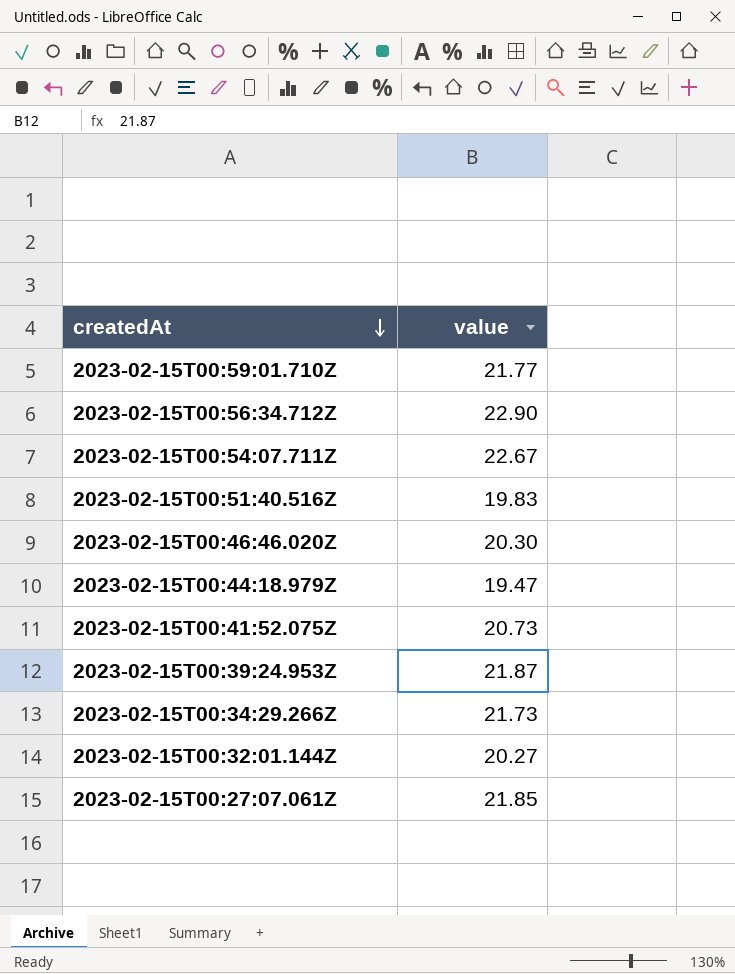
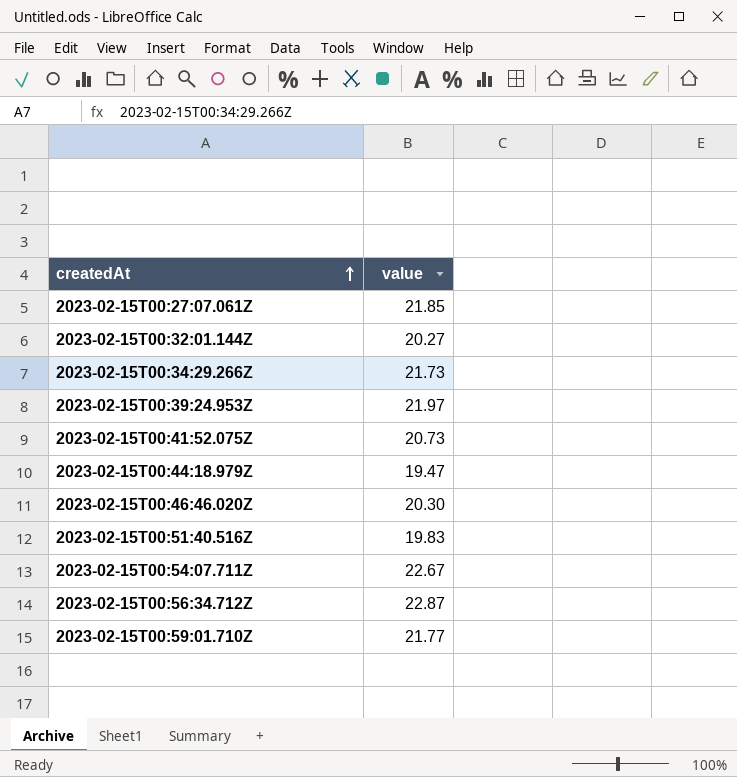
row order: createdAt descending -> createdAt ascending
2023-02-15T00:39:24.953Z | value: 21.87 -> 21.97
2023-02-15T00:56:34.712Z | value: 22.90 -> 22.87

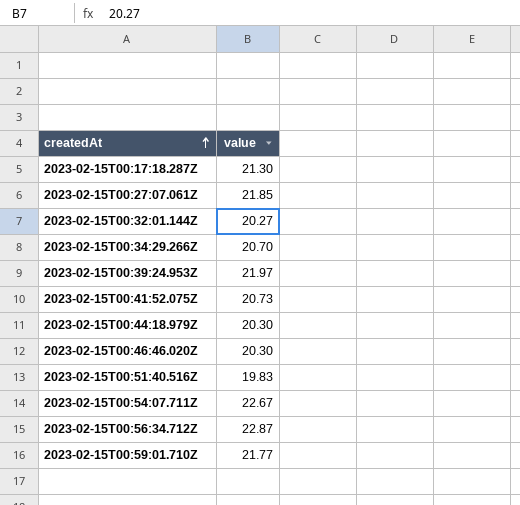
row 2023-02-15T00:17:18.287Z: none -> 21.30
2023-02-15T00:34:29.266Z | value: 21.73 -> 20.70
2023-02-15T00:44:18.979Z | value: 19.47 -> 20.30

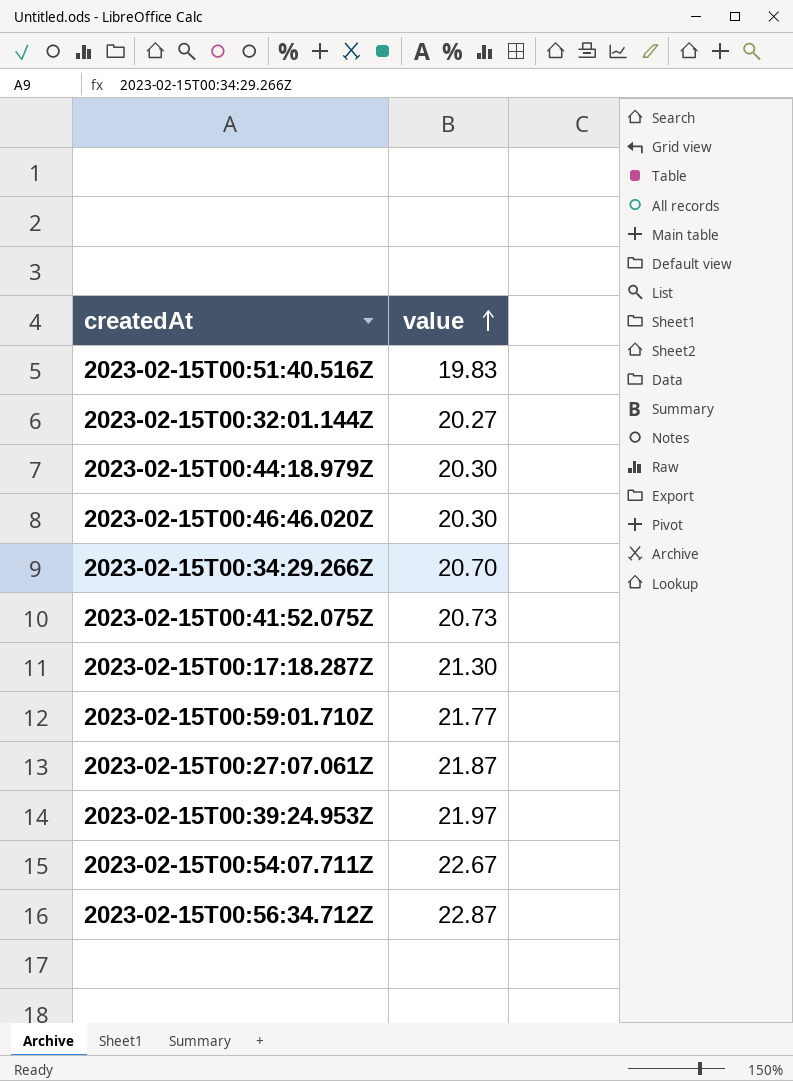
row order: createdAt ascending -> value ascending
2023-02-15T00:27:07.061Z | value: 21.85 -> 21.87

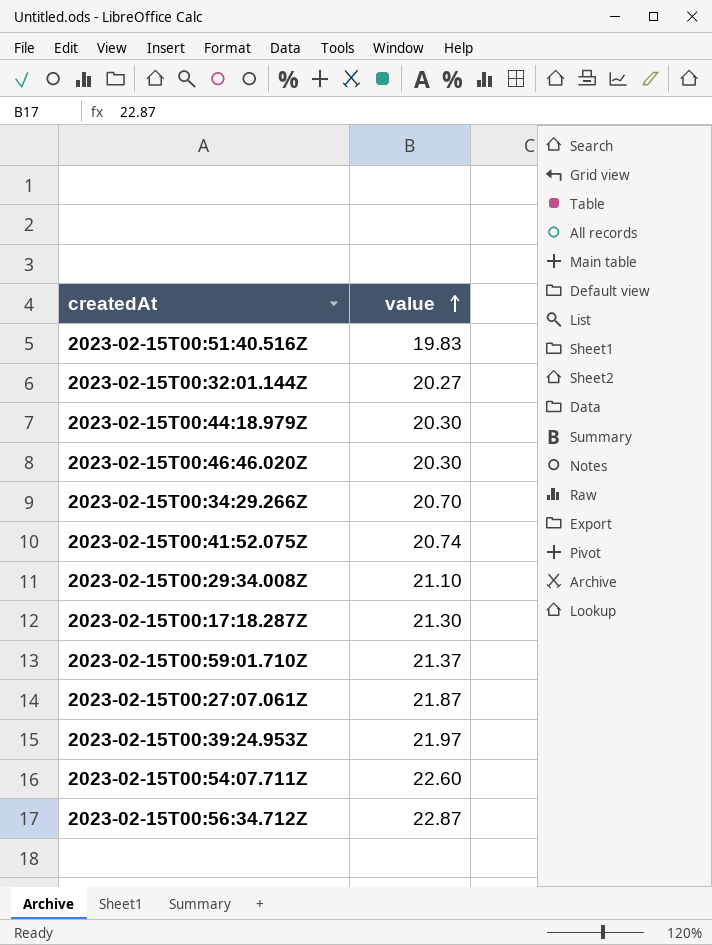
2023-02-15T00:41:52.075Z | value: 20.73 -> 20.74
row 2023-02-15T00:29:34.008Z: none -> 21.10
2023-02-15T00:59:01.710Z | value: 21.77 -> 21.37
2023-02-15T00:54:07.711Z | value: 22.67 -> 22.60

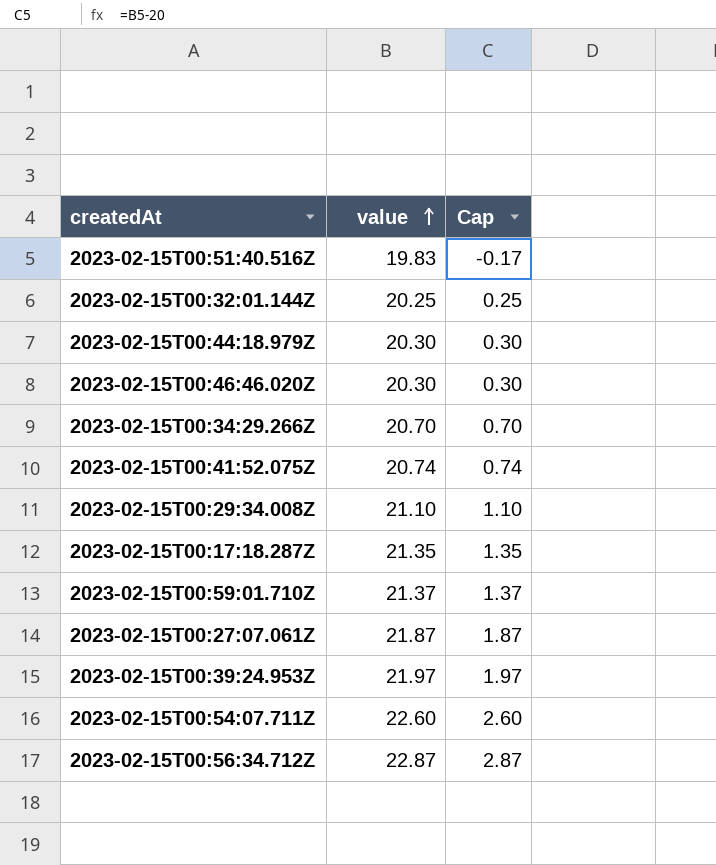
column Cap | formula: none -> [value] - 20
2023-02-15T00:32:01.144Z | value: 20.27 -> 20.25
2023-02-15T00:17:18.287Z | value: 21.30 -> 21.35

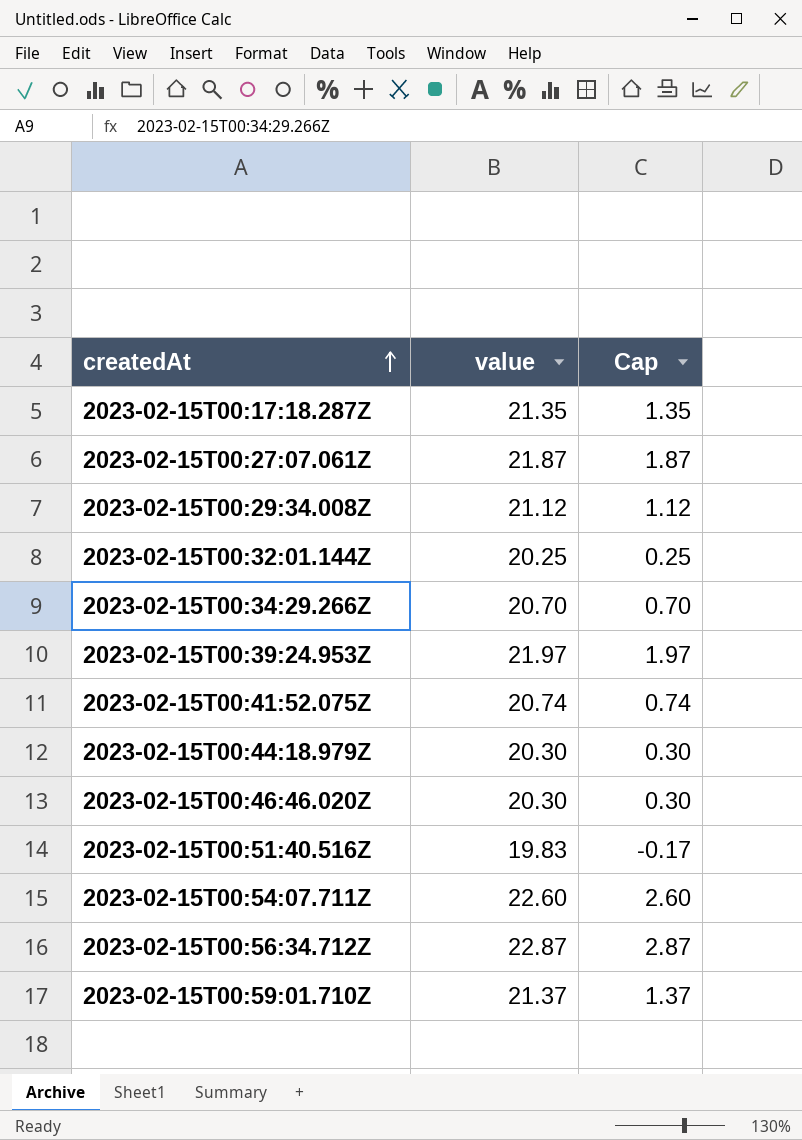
row order: value ascending -> createdAt ascending
2023-02-15T00:29:34.008Z | value: 21.10 -> 21.12
2023-02-15T00:29:34.008Z | Cap: 1.10 -> 1.12

